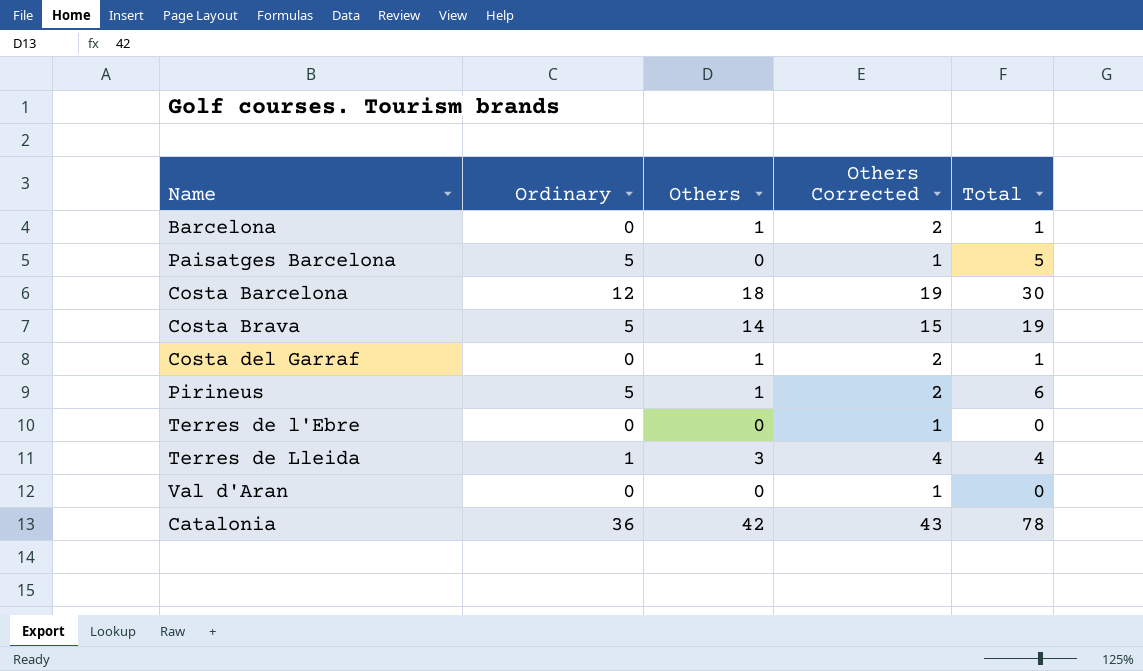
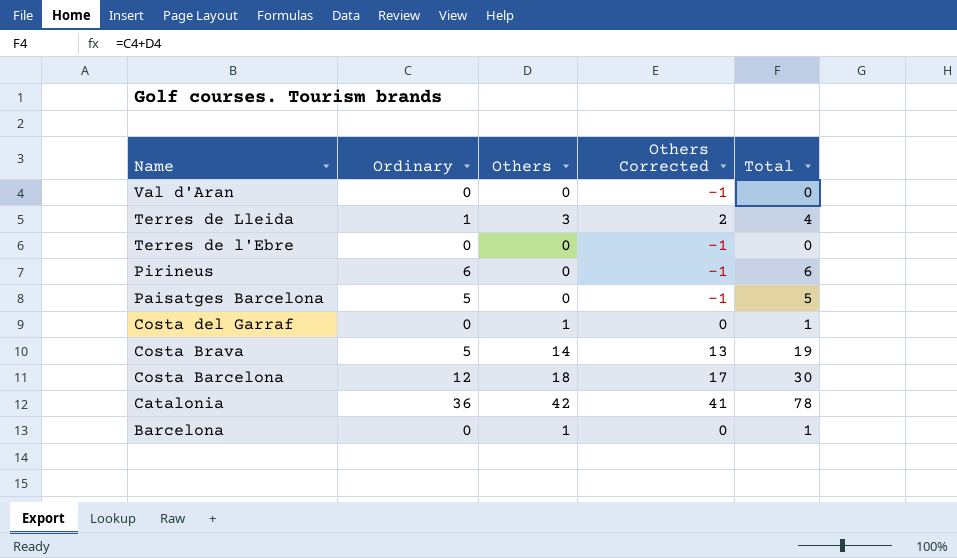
row order: none -> Name descending
column Others Corrected | formula: [Others] + 1 -> [Others] - 1
Pirineus | Ordinary: 5 -> 6
Pirineus | Others: 1 -> 0

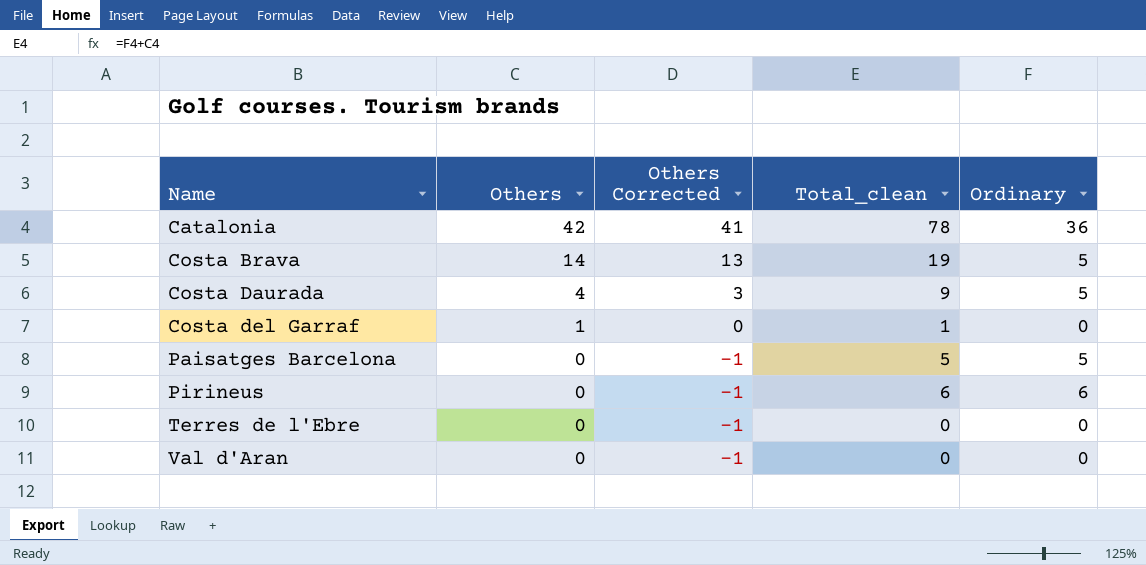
row order: Name descending -> Name ascending
column name: Total -> Total_clean
column Ordinary | position: 2 -> 5
row Terres de Lleida: 1 | 3 | 2 | 4 -> none
row Costa Barcelona: 12 | 18 | 17 | 30 -> none
row Barcelona: 0 | 1 | 0 | 1 -> none
row Costa Daurada: none -> 4 | 3 | 9 | 5

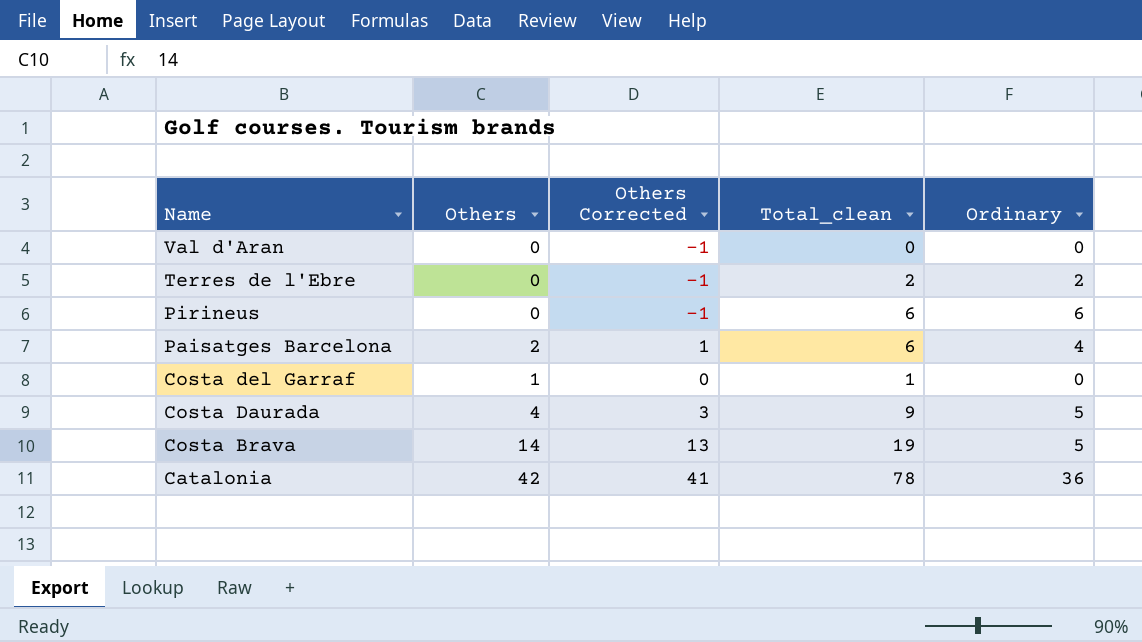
row order: Name ascending -> Name descending
Terres de l'Ebre | Total_clean: 0 -> 2
Terres de l'Ebre | Ordinary: 0 -> 2
Paisatges Barcelona | Others: 0 -> 2
Paisatges Barcelona | Others Corrected: -1 -> 1
Paisatges Barcelona | Total_clean: 5 -> 6
Paisatges Barcelona | Ordinary: 5 -> 4

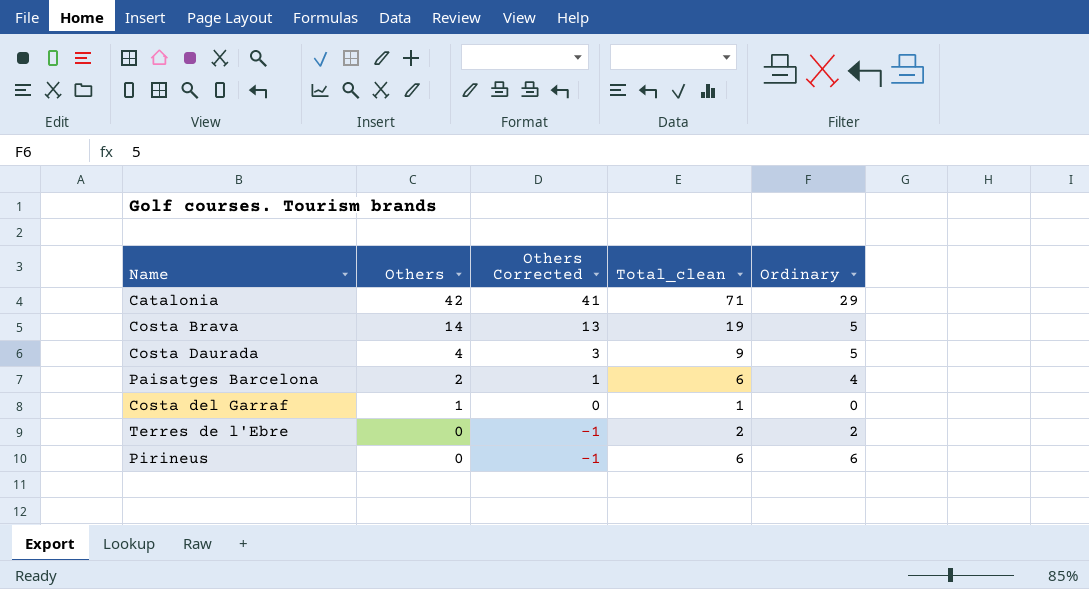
row order: Name descending -> Others descending
row Val d'Aran: 0 | -1 | 0 | 0 -> none
Catalonia | Total_clean: 78 -> 71
Catalonia | Ordinary: 36 -> 29

